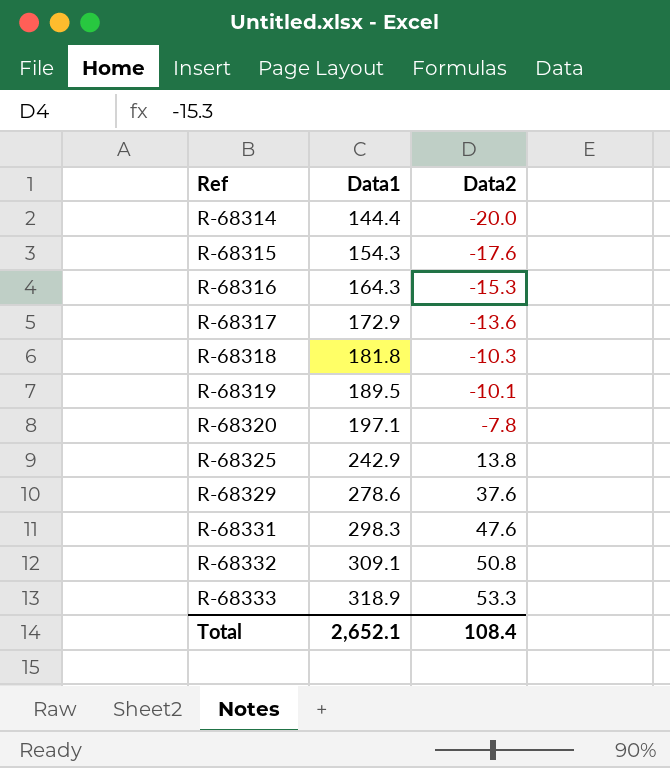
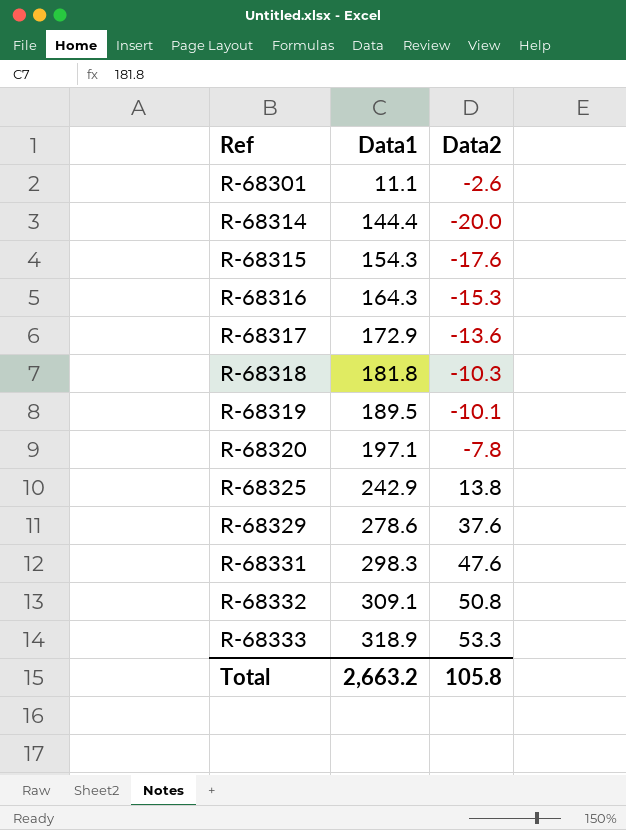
row R-68301: none -> 11.1 | -2.6
Total | Data1: 2,652.1 -> 2,663.2
Total | Data2: 108.4 -> 105.8

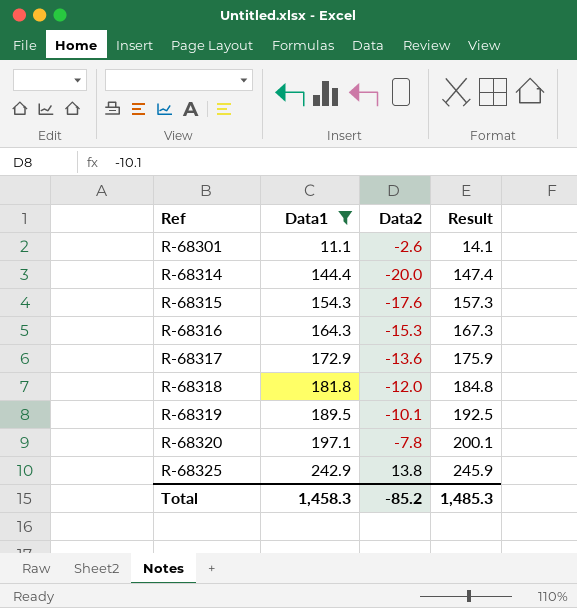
filter: none -> Data1 <= 242.9
column Result | formula: none -> [Data1] + 3
R-68318 | Data2: -10.3 -> -12.0
Total | Data1: 2,663.2 -> 1,458.3
Total | Data2: 105.8 -> -85.2

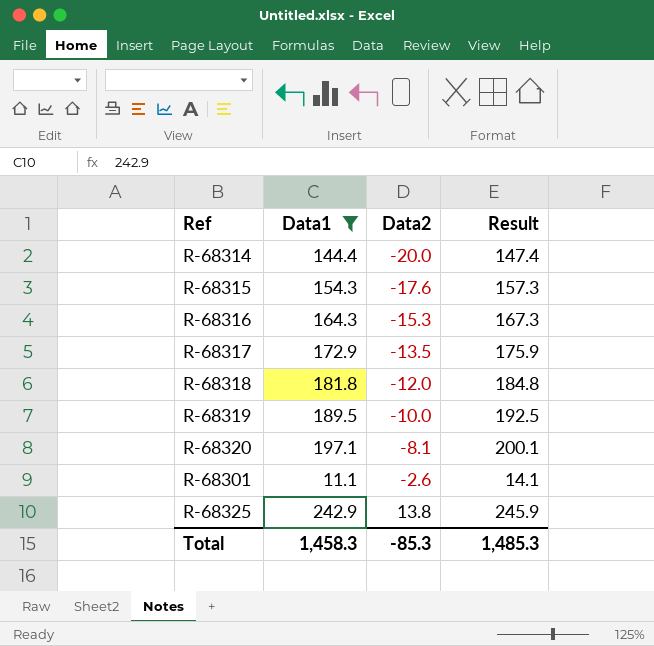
row order: Ref ascending -> Data2 ascending
R-68317 | Data2: -13.6 -> -13.5
R-68319 | Data2: -10.1 -> -10.0
R-68320 | Data2: -7.8 -> -8.1
Total | Data2: -85.2 -> -85.3

